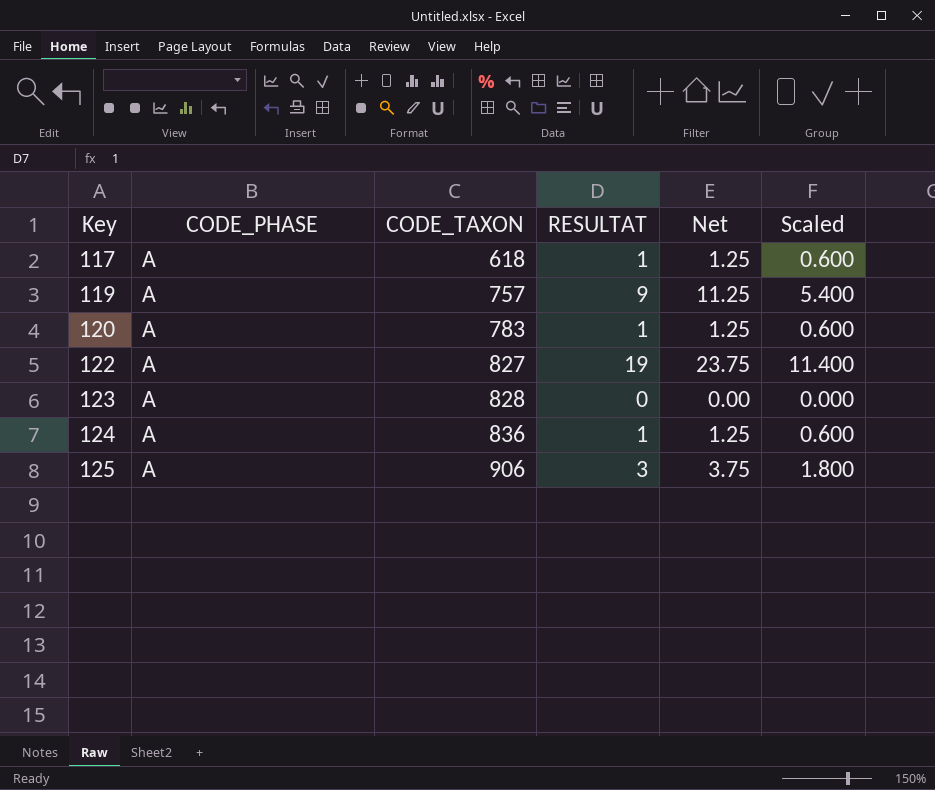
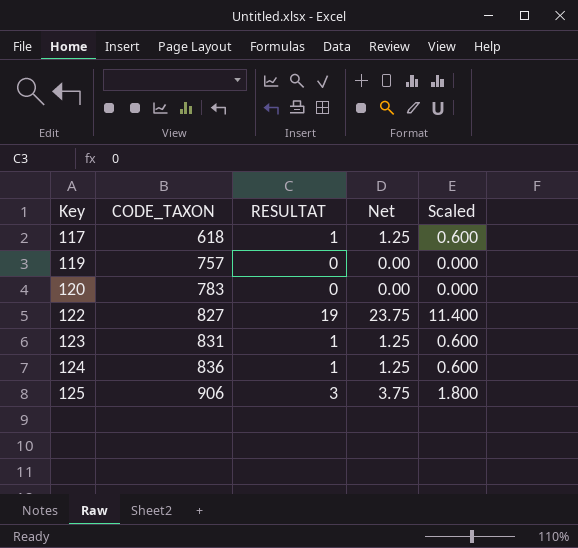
column CODE_PHASE | position: 2 -> none
119 | RESULTAT: 9 -> 0
119 | Net: 11.25 -> 0.00
119 | Scaled: 5.400 -> 0.000
120 | RESULTAT: 1 -> 0
120 | Net: 1.25 -> 0.00
120 | Scaled: 0.600 -> 0.000
123 | CODE_TAXON: 828 -> 831
123 | RESULTAT: 0 -> 1
123 | Net: 0.00 -> 1.25
123 | Scaled: 0.000 -> 0.600

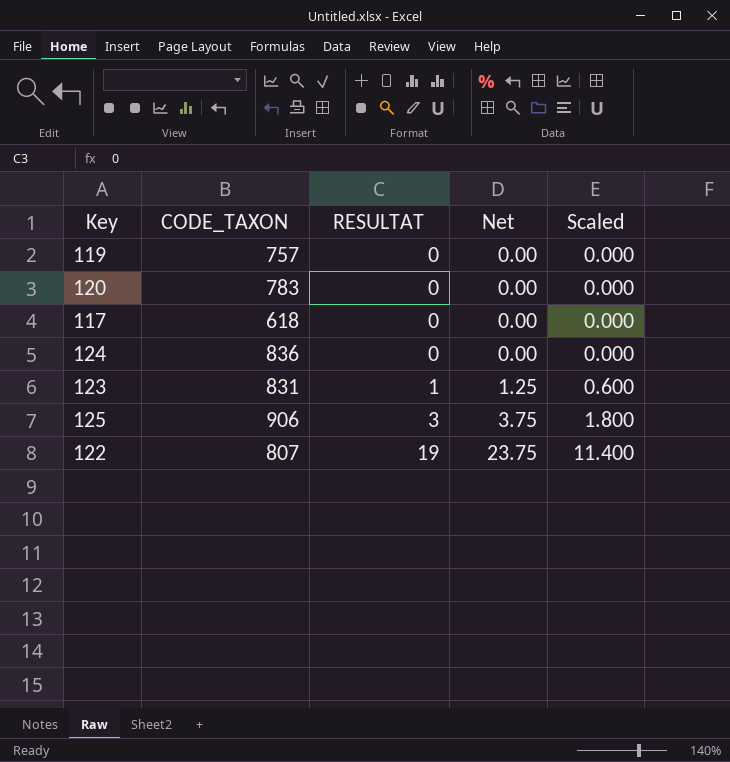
row order: Key ascending -> RESULTAT ascending
117 | RESULTAT: 1 -> 0
117 | Net: 1.25 -> 0.00
117 | Scaled: 0.600 -> 0.000
124 | RESULTAT: 1 -> 0
124 | Net: 1.25 -> 0.00
124 | Scaled: 0.600 -> 0.000
122 | CODE_TAXON: 827 -> 807

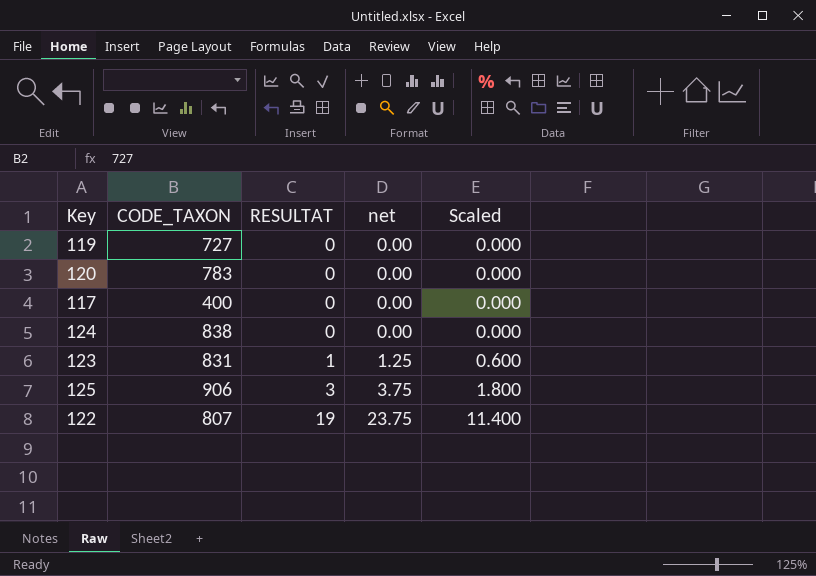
column name: Net -> net
119 | CODE_TAXON: 757 -> 727
117 | CODE_TAXON: 618 -> 400
124 | CODE_TAXON: 836 -> 838

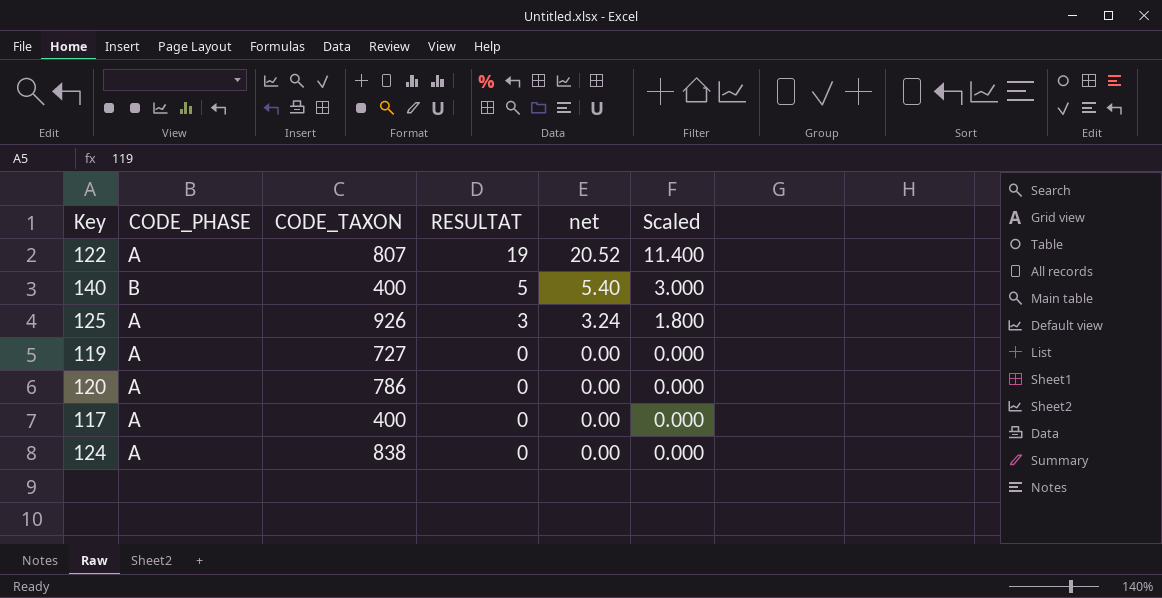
row order: RESULTAT ascending -> RESULTAT descending
column CODE_PHASE | position: none -> 2
column net | formula: [RESULTAT] * 1.25 -> [RESULTAT] * 1.08
row 123: 831 | 1 | 1.25 | 0.600 -> none
row 140: none -> B | 400 | 5 | 5.40 | 3.000
125 | CODE_TAXON: 906 -> 926
120 | CODE_TAXON: 783 -> 786

